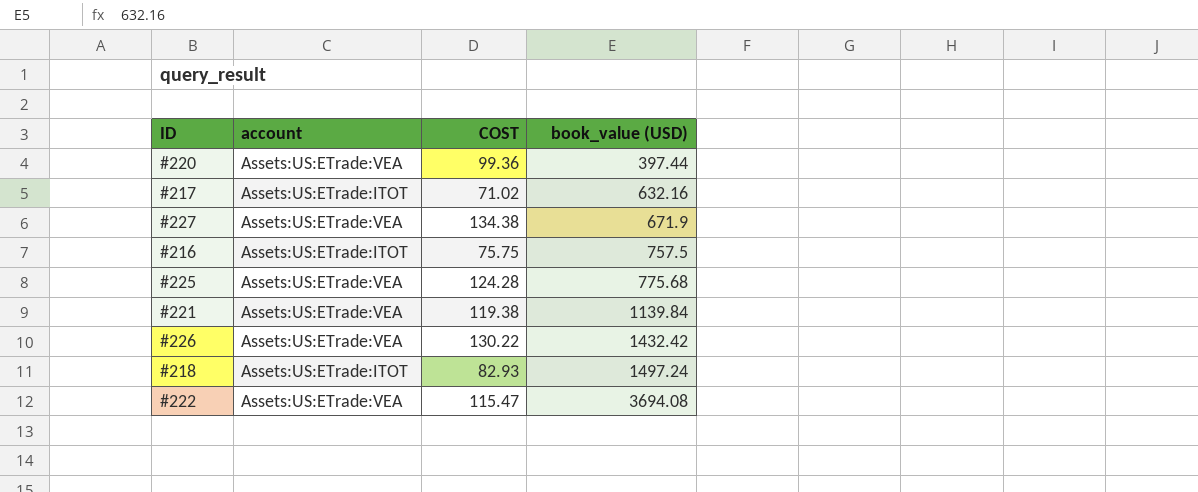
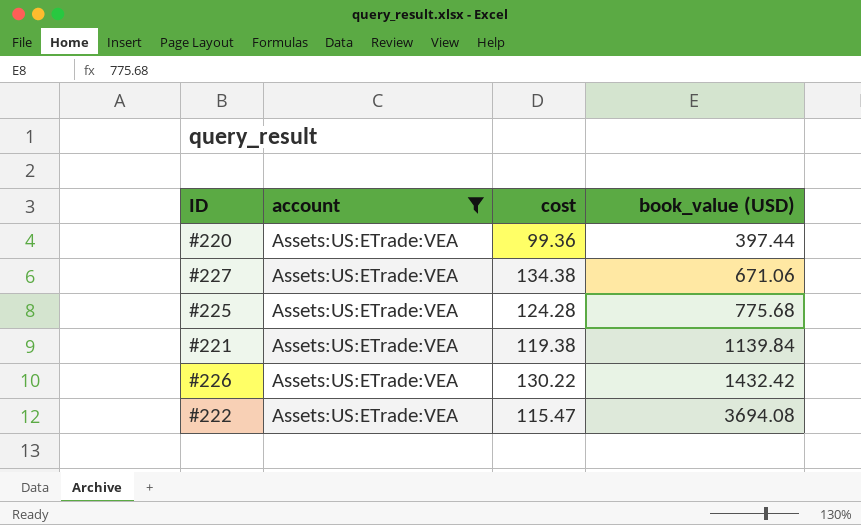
filter: none -> account = Assets:US:ETrade:VEA
column name: COST -> cost
#227 | book_value (USD): 671.9 -> 671.06

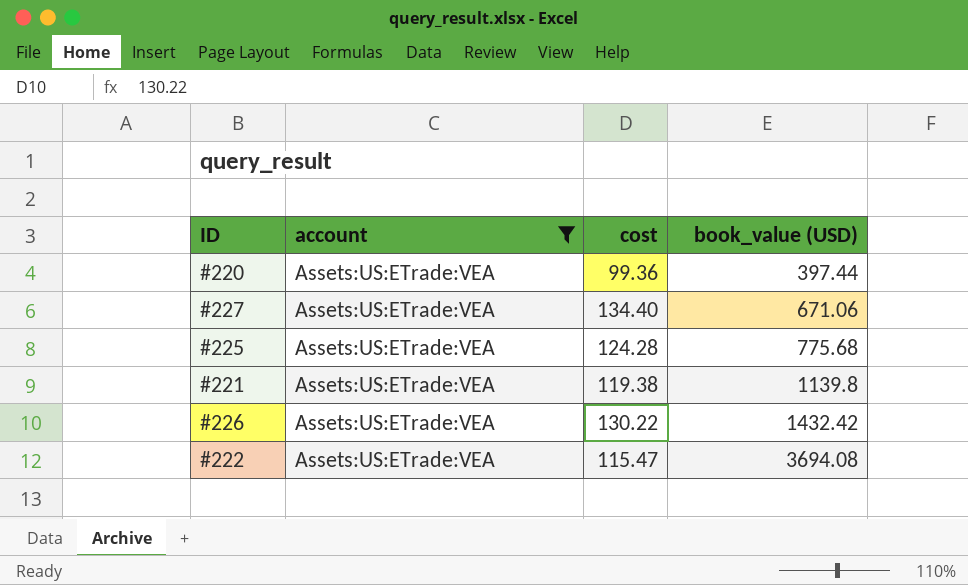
#227 | cost: 134.38 -> 134.40
#221 | book_value (USD): 1139.84 -> 1139.8

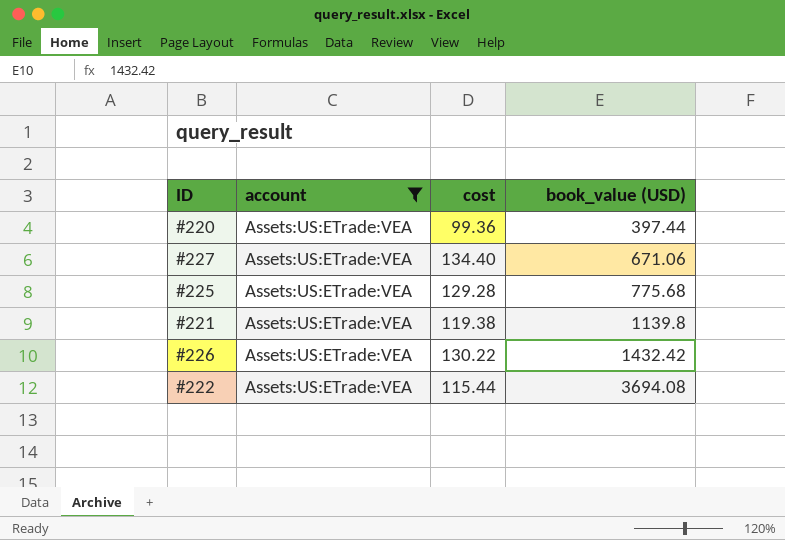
#225 | cost: 124.28 -> 129.28
#222 | cost: 115.47 -> 115.44

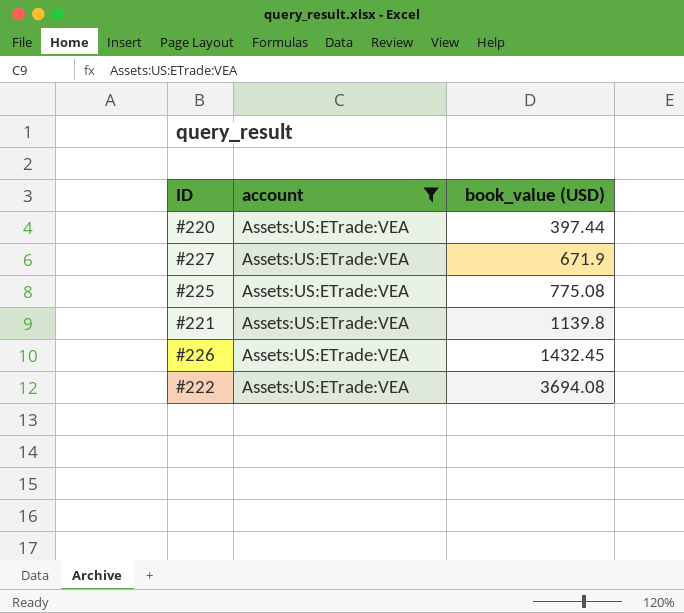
column cost | position: 3 -> none
#227 | book_value (USD): 671.06 -> 671.9
#225 | book_value (USD): 775.68 -> 775.08
#226 | book_value (USD): 1432.42 -> 1432.45

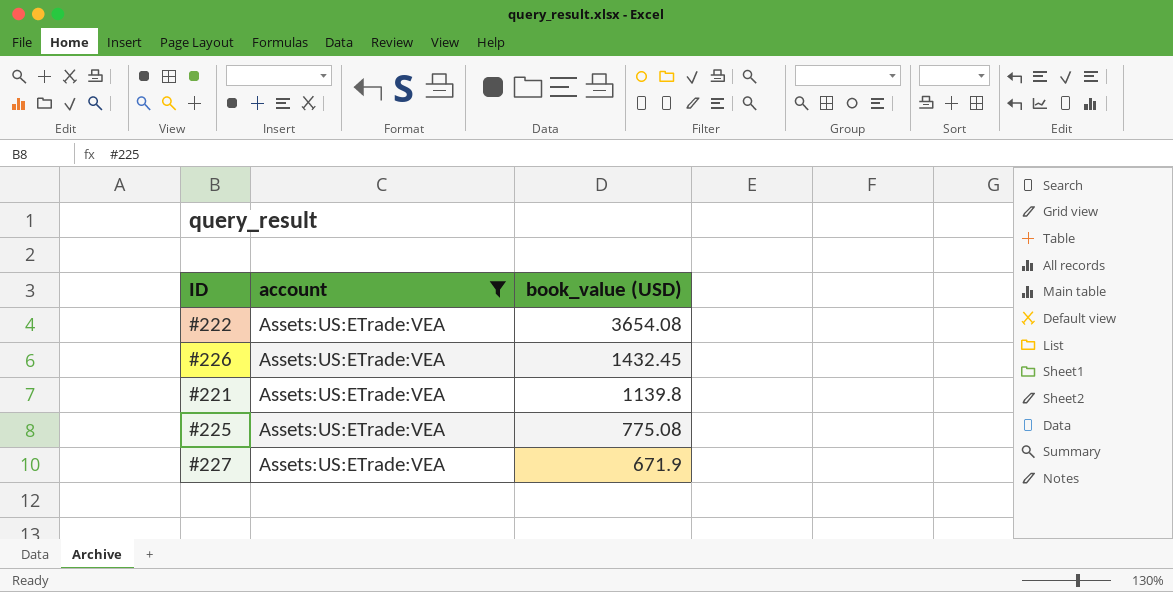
row order: book_value (USD) ascending -> book_value (USD) descending
row #220: Assets:US:ETrade:VEA | 397.44 -> none
#222 | book_value (USD): 3694.08 -> 3654.08

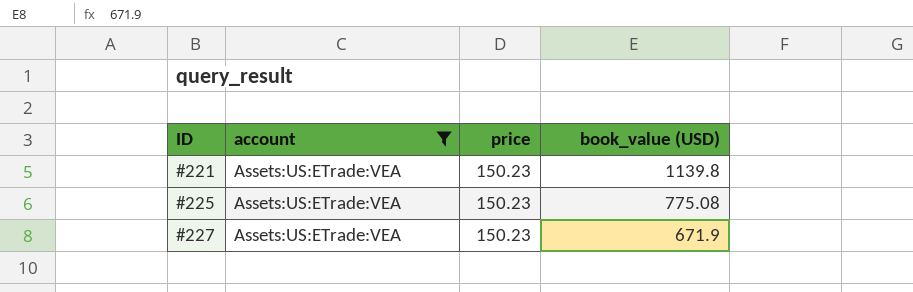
column price | position: none -> 3
row #222: Assets:US:ETrade:VEA | 3654.08 -> none
row #226: Assets:US:ETrade:VEA | 1432.45 -> none

